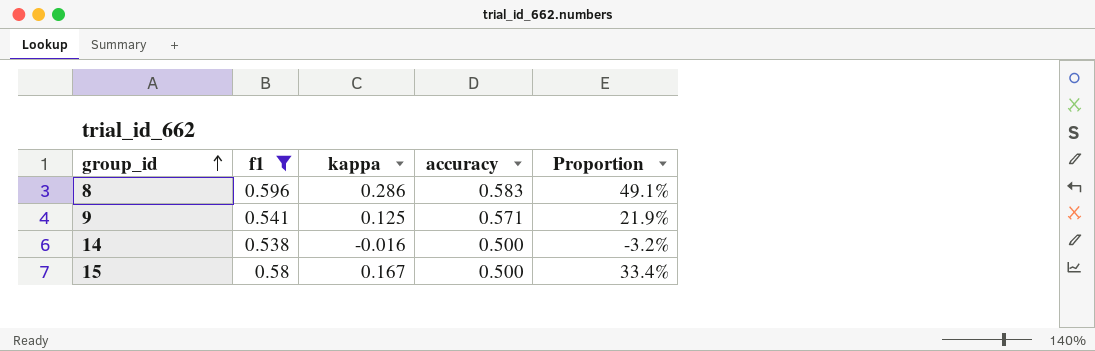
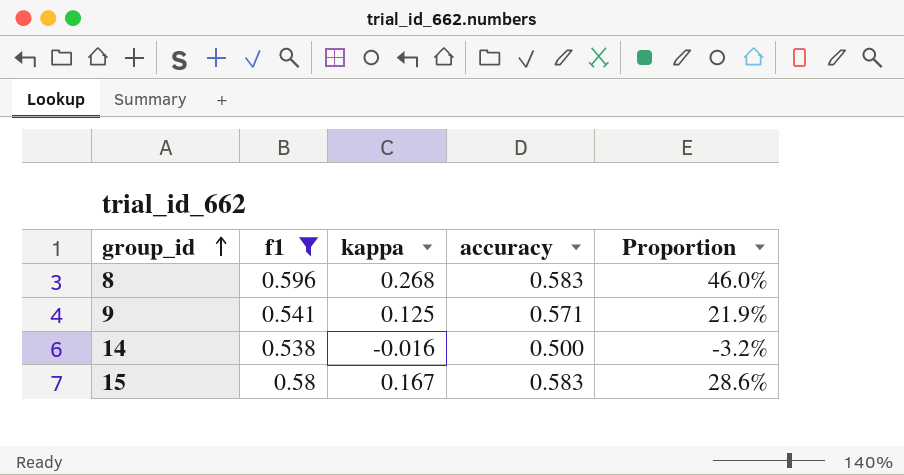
8 | kappa: 0.286 -> 0.268
8 | Proportion: 49.1% -> 46.0%
15 | accuracy: 0.500 -> 0.583
15 | Proportion: 33.4% -> 28.6%

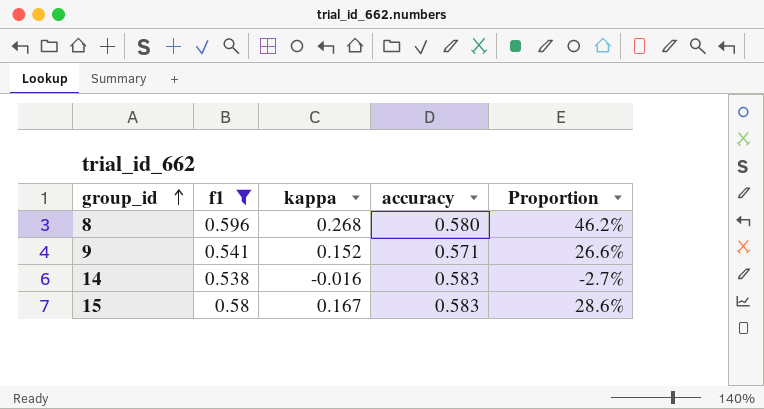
8 | accuracy: 0.583 -> 0.580
8 | Proportion: 46.0% -> 46.2%
9 | kappa: 0.125 -> 0.152
9 | Proportion: 21.9% -> 26.6%
14 | accuracy: 0.500 -> 0.583
14 | Proportion: -3.2% -> -2.7%

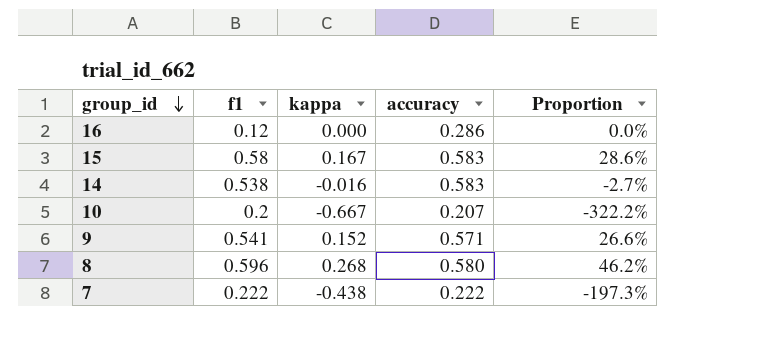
filter: f1 >= 0.538 -> none
row order: group_id ascending -> group_id descending

